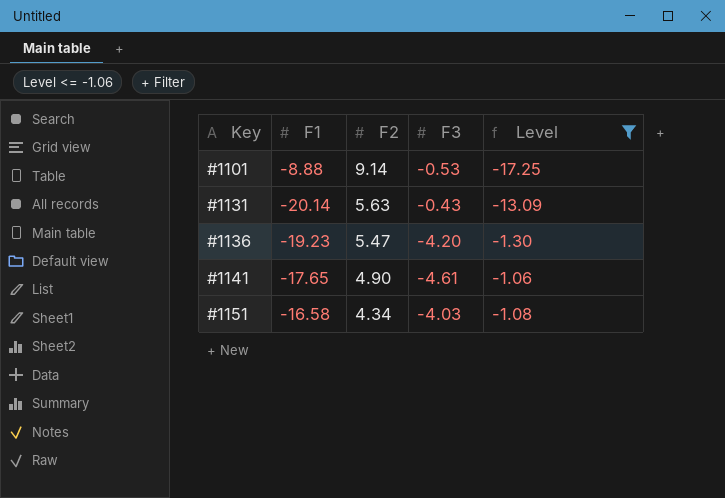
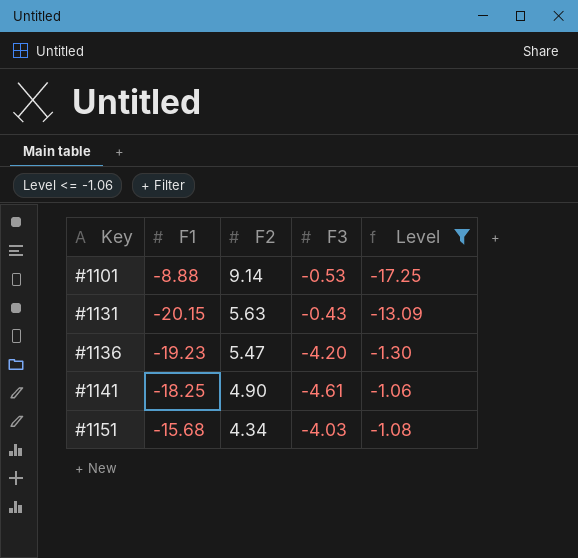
#1131 | F1: -20.14 -> -20.15
#1141 | F1: -17.65 -> -18.25
#1151 | F1: -16.58 -> -15.68

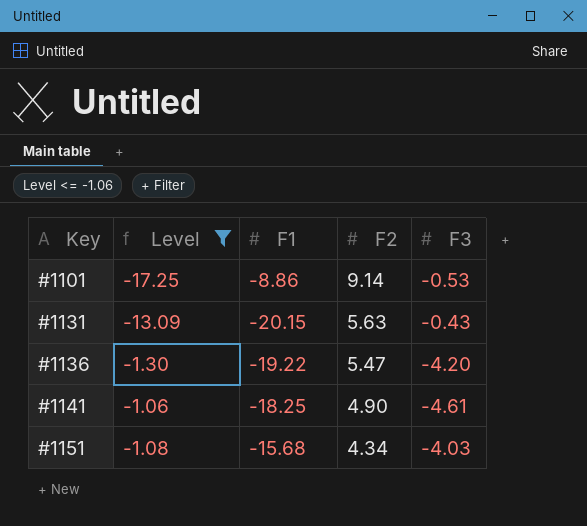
column Level | position: 5 -> 2
#1101 | F1: -8.88 -> -8.86
#1136 | F1: -19.23 -> -19.22

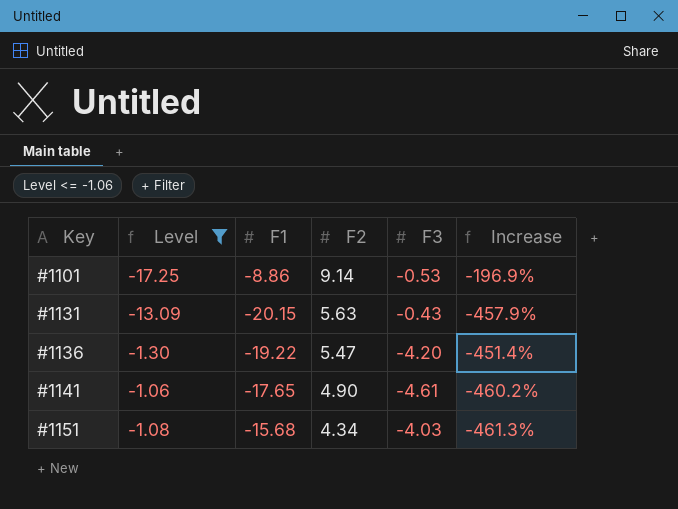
column Increase | formula: none -> ([F1] - [F2]) / [F2]
#1141 | F1: -18.25 -> -17.65

